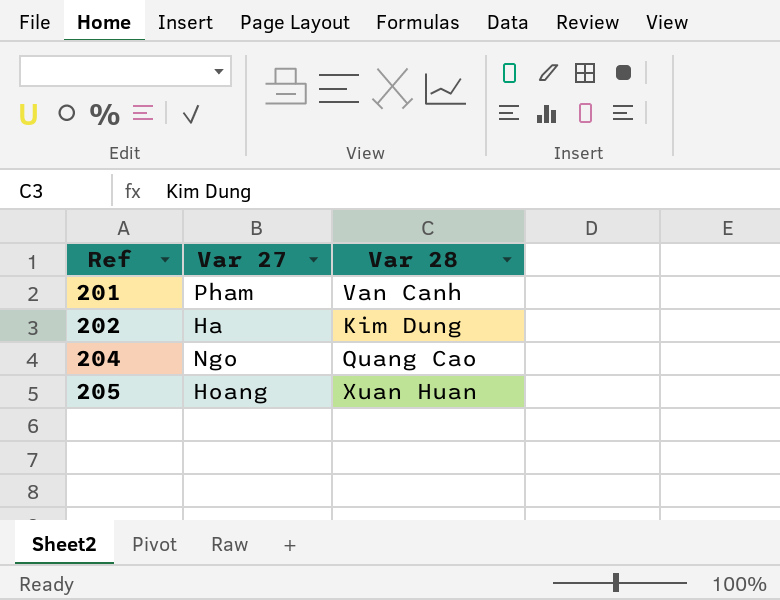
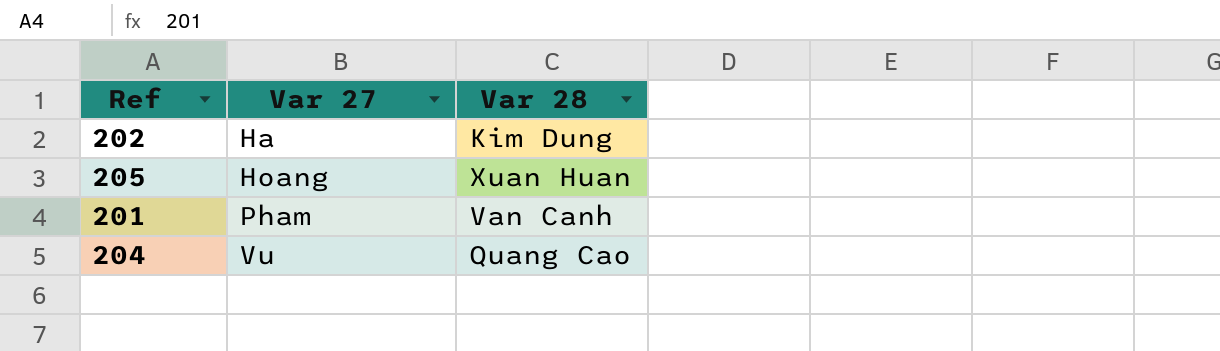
row order: Ref ascending -> Var 27 ascending
204 | Var 27: Ngo -> Vu

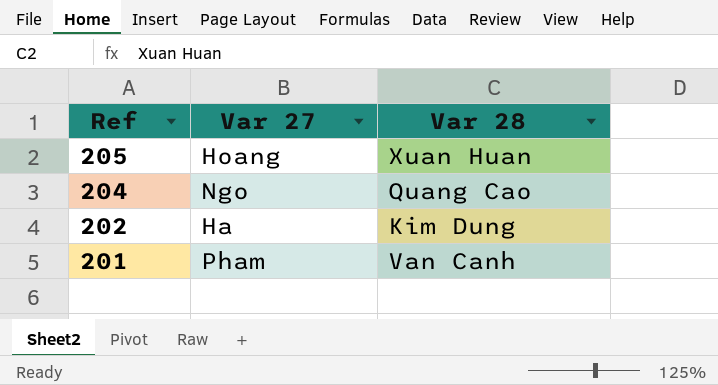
row order: Var 27 ascending -> Ref descending
204 | Var 27: Vu -> Ngo

